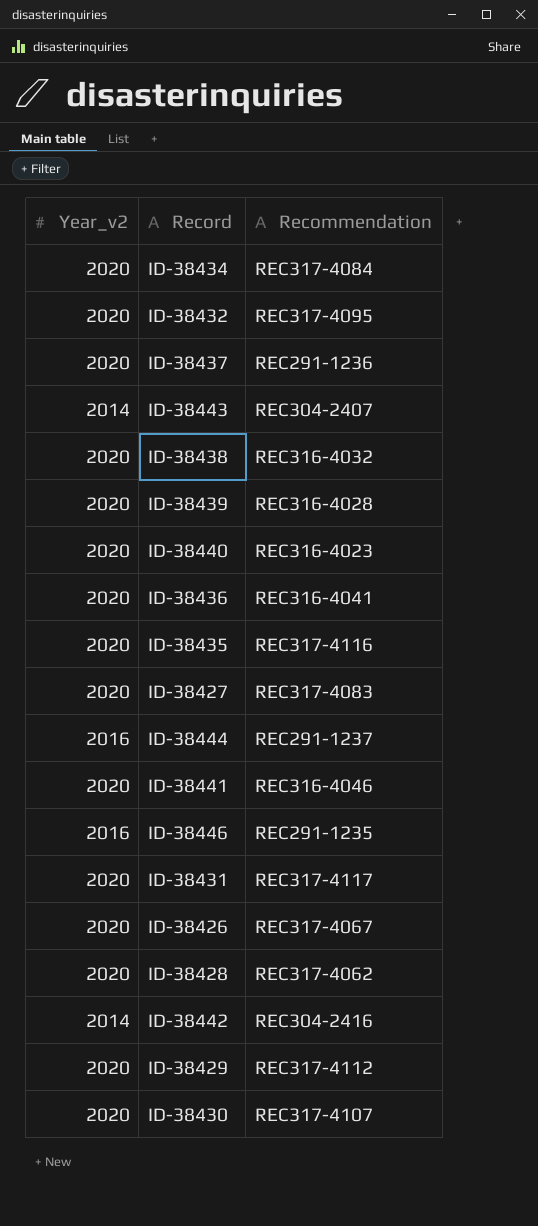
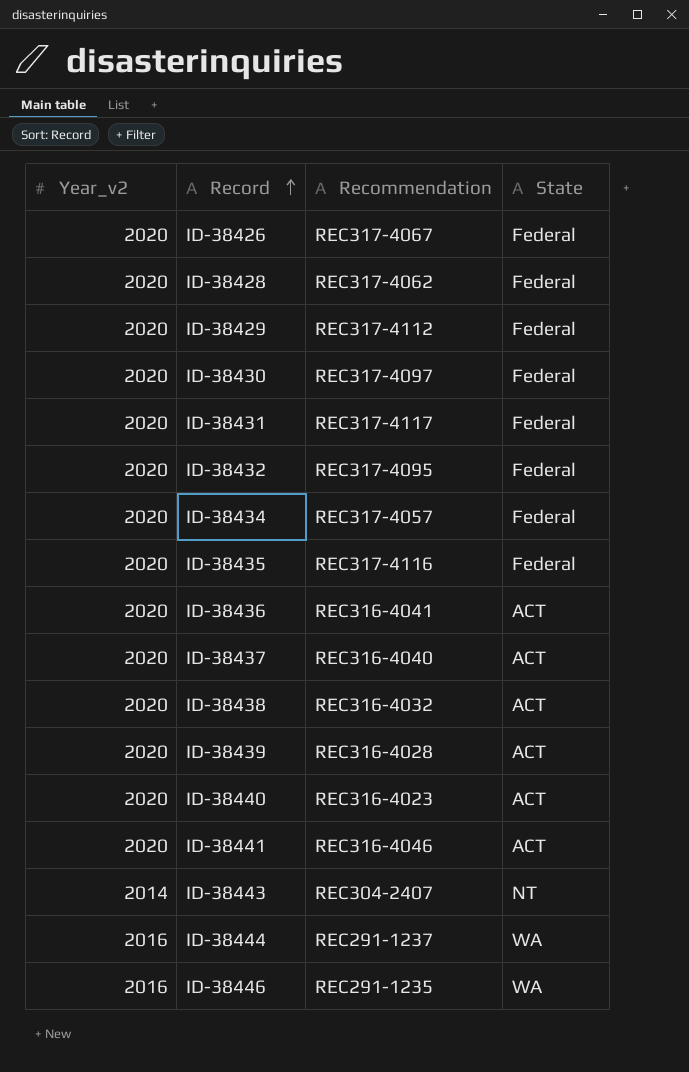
row order: none -> Record ascending
column State | position: none -> 4
row ID-38427: 2020 | REC317-4083 -> none
row ID-38442: 2014 | REC304-2416 -> none
ID-38430 | Recommendation: REC317-4107 -> REC317-4097
ID-38434 | Recommendation: REC317-4084 -> REC317-4057
ID-38437 | Recommendation: REC291-1236 -> REC316-4040

